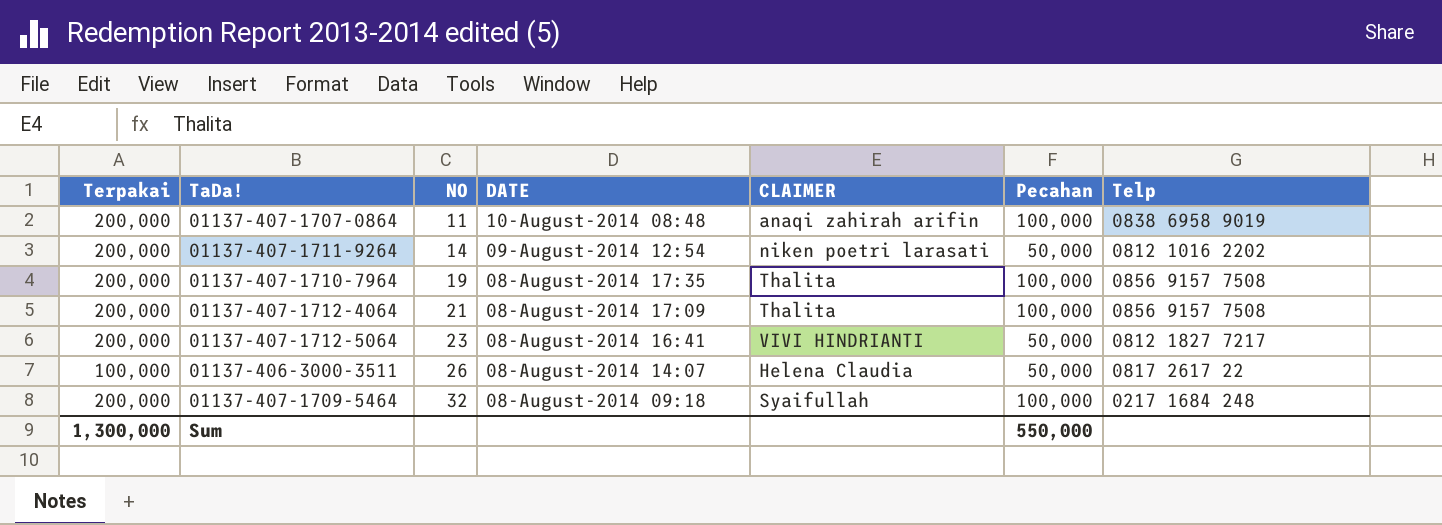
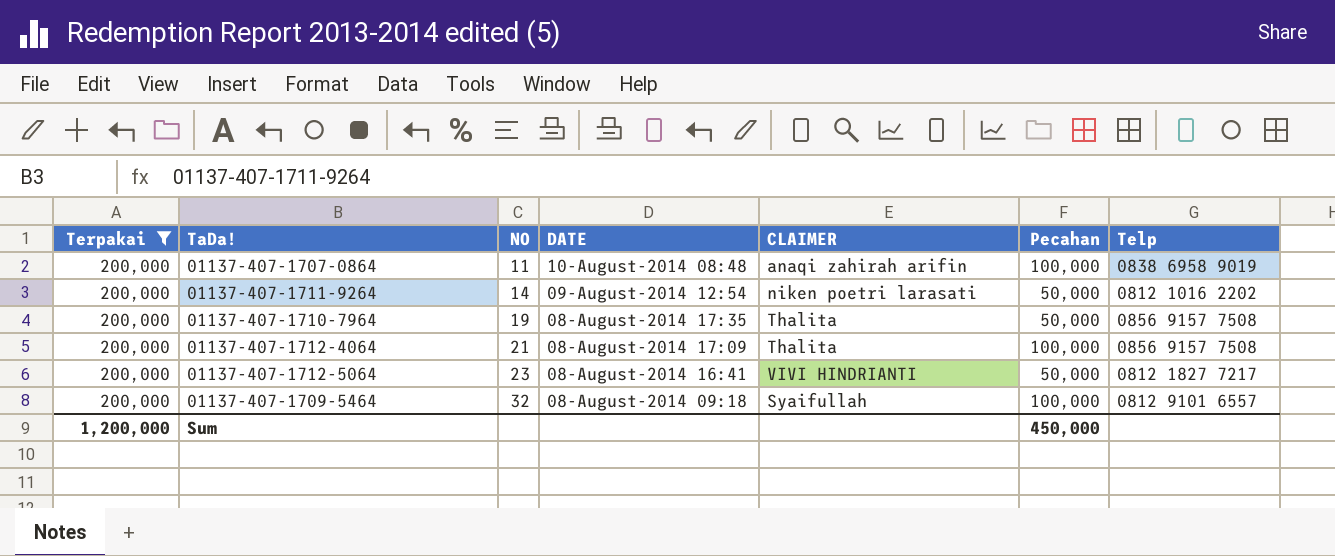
filter: none -> Terpakai = 200,000
01137-407-1710-7964 | Pecahan: 100,000 -> 50,000
01137-407-1709-5464 | Telp: 0217 1684 248 -> 0812 9101 6557
Sum | Terpakai: 1,300,000 -> 1,200,000
Sum | Pecahan: 550,000 -> 450,000

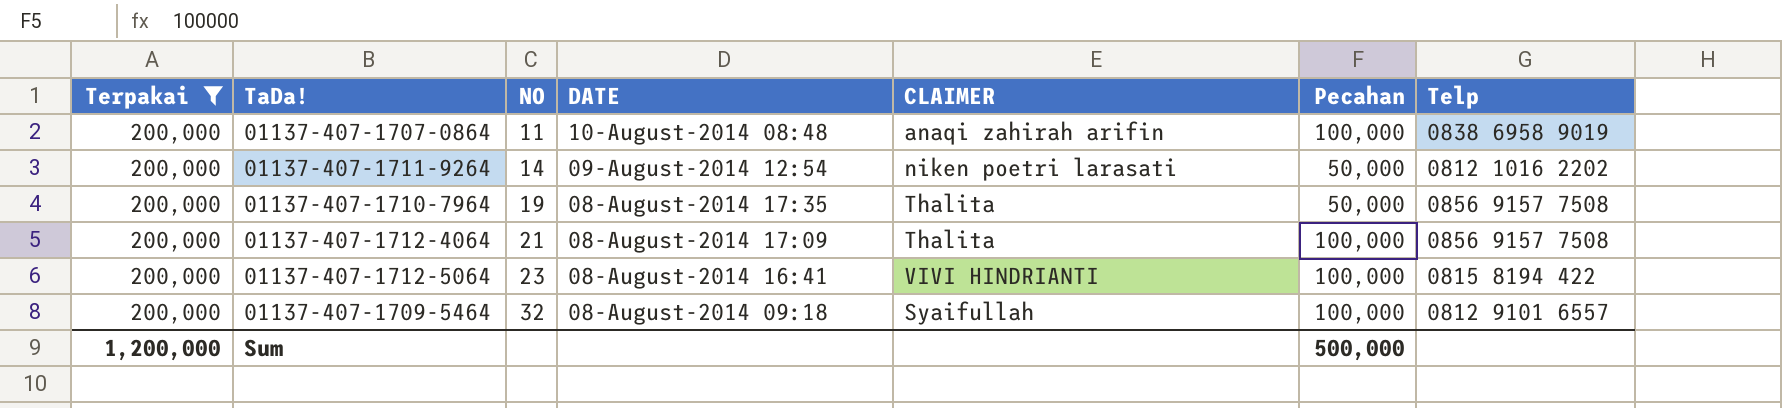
01137-407-1712-5064 | Pecahan: 50,000 -> 100,000
01137-407-1712-5064 | Telp: 0812 1827 7217 -> 0815 8194 422
Sum | Pecahan: 450,000 -> 500,000

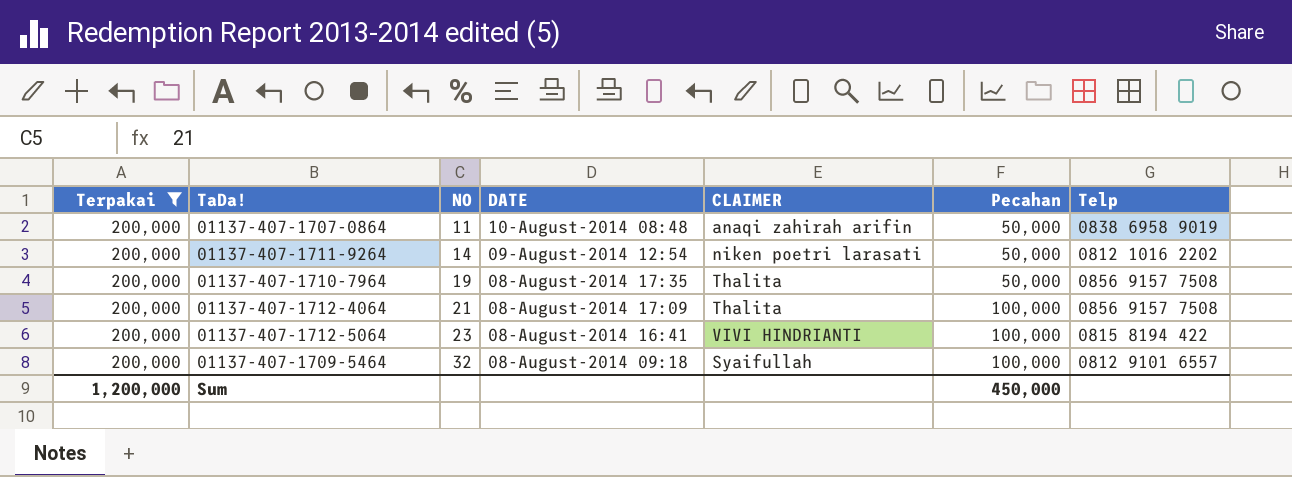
01137-407-1707-0864 | Pecahan: 100,000 -> 50,000
Sum | Pecahan: 500,000 -> 450,000

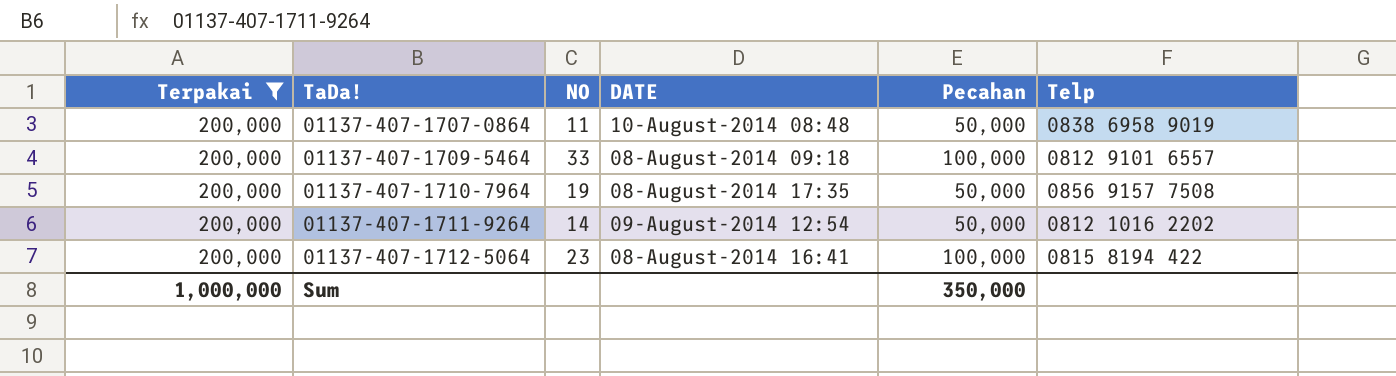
row order: NO ascending -> TaDa! ascending
column CLAIMER | position: 5 -> none
row 01137-407-1712-4064: 200,000 | 21 | 08-August-2014 17:09 | Thalita | 100,000 | 0856 9157 7508 -> none
01137-407-1709-5464 | NO: 32 -> 33
Sum | Terpakai: 1,200,000 -> 1,000,000
Sum | Pecahan: 450,000 -> 350,000

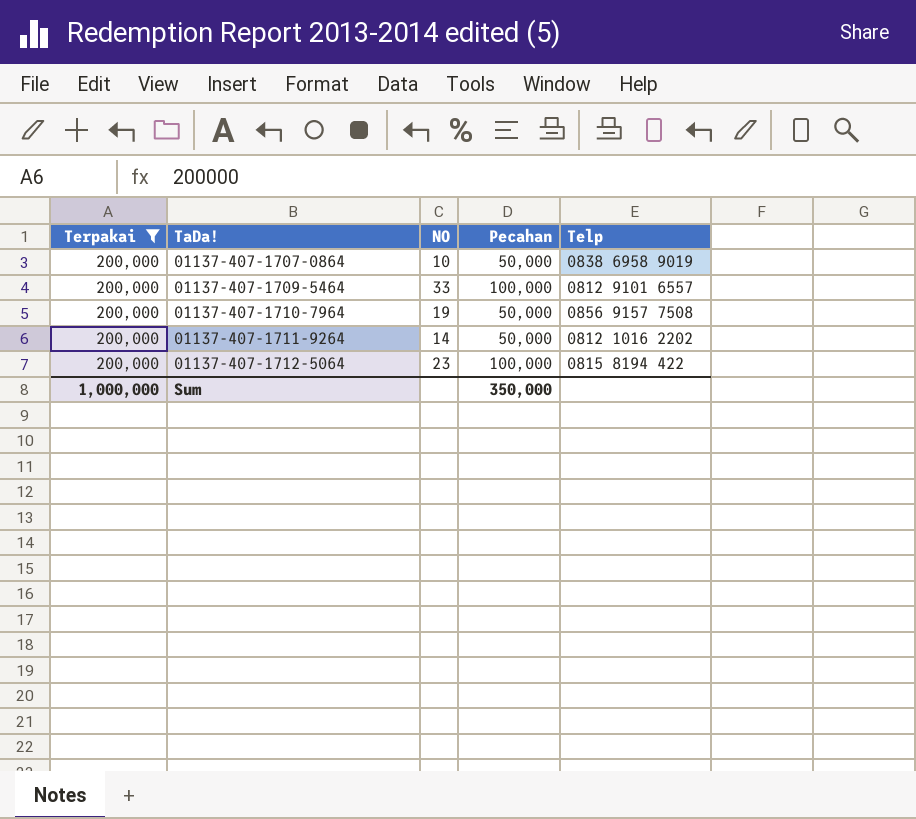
column DATE | position: 4 -> none
01137-407-1707-0864 | NO: 11 -> 10

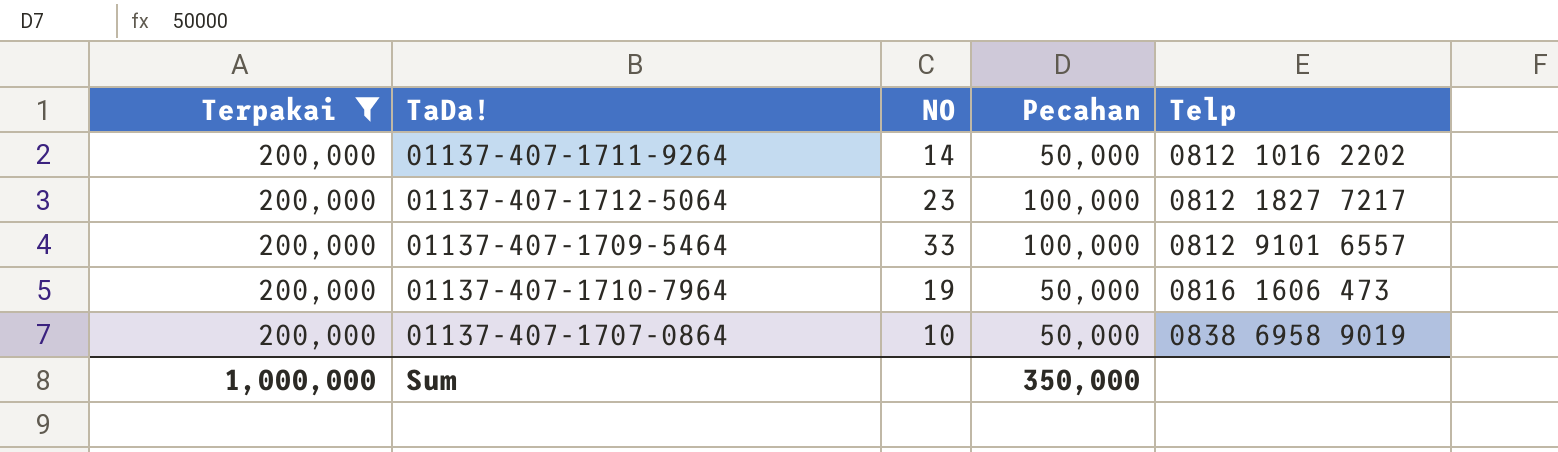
row order: TaDa! ascending -> Telp ascending
01137-407-1712-5064 | Telp: 0815 8194 422 -> 0812 1827 7217
01137-407-1710-7964 | Telp: 0856 9157 7508 -> 0816 1606 473

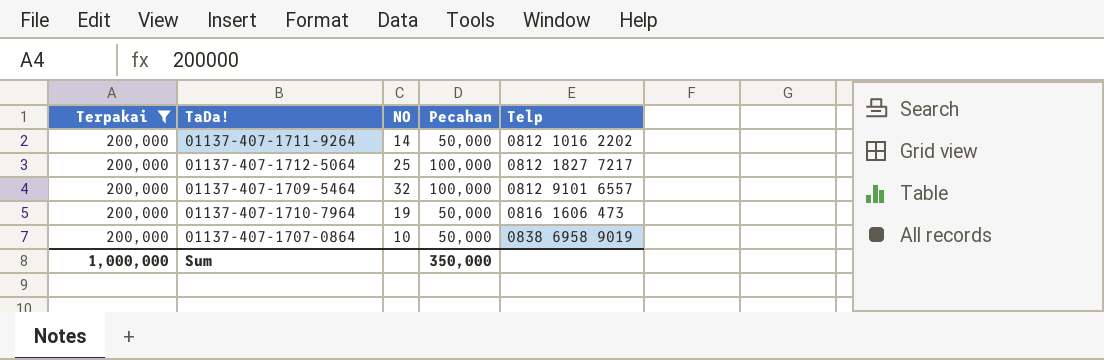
01137-407-1712-5064 | NO: 23 -> 25
01137-407-1709-5464 | NO: 33 -> 32

